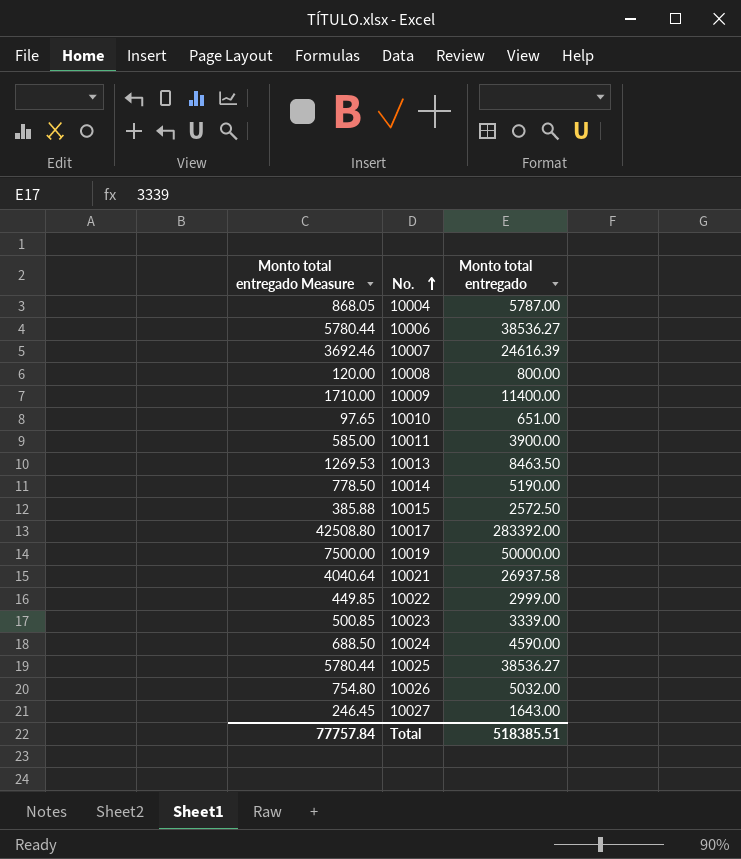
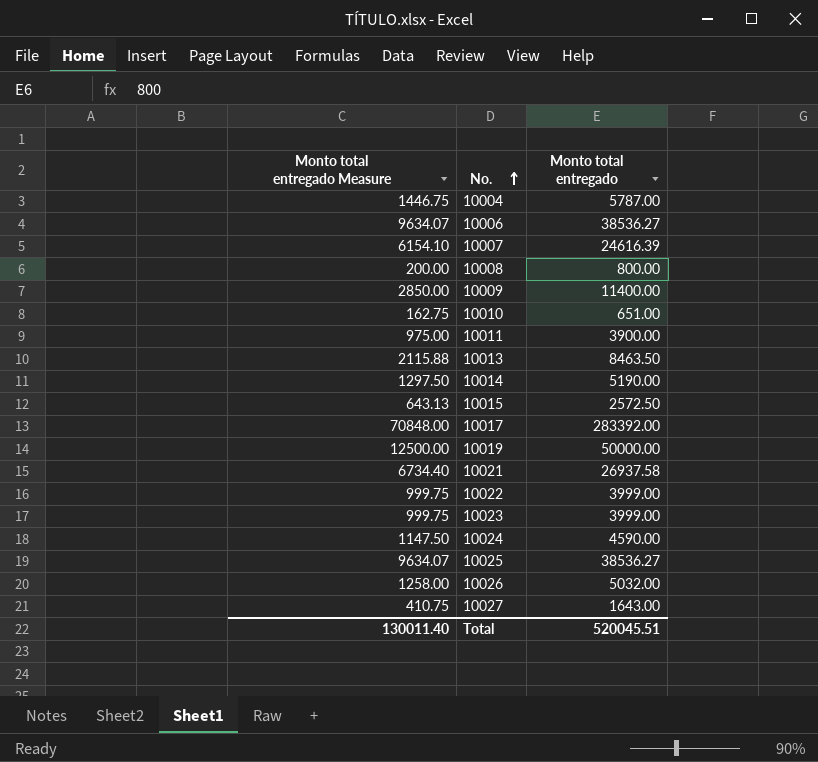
column Monto total entregado Measure | formula: [Monto total entregado] * 0.15 -> [Monto total entregado] * 0.25
10022 | Monto total entregado: 2999.00 -> 3999.00
10023 | Monto total entregado: 3339.00 -> 3999.00
Total | Monto total entregado Measure: 77757.84 -> 130011.40
Total | Monto total entregado: 518385.51 -> 520045.51

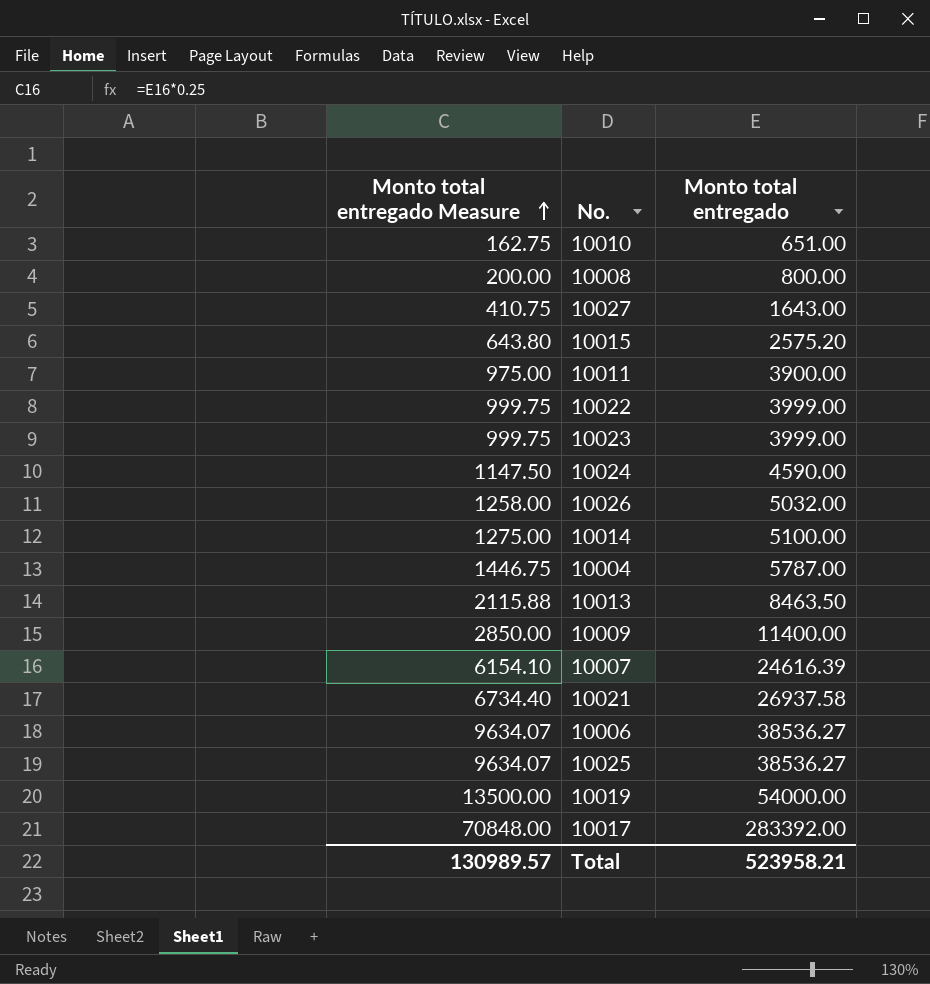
row order: No. ascending -> Monto total entregado Measure ascending
10015 | Monto total entregado Measure: 643.13 -> 643.80
10015 | Monto total entregado: 2572.50 -> 2575.20
10014 | Monto total entregado Measure: 1297.50 -> 1275.00
10014 | Monto total entregado: 5190.00 -> 5100.00
10019 | Monto total entregado Measure: 12500.00 -> 13500.00
10019 | Monto total entregado: 50000.00 -> 54000.00
Total | Monto total entregado Measure: 130011.40 -> 130989.57
Total | Monto total entregado: 520045.51 -> 523958.21

